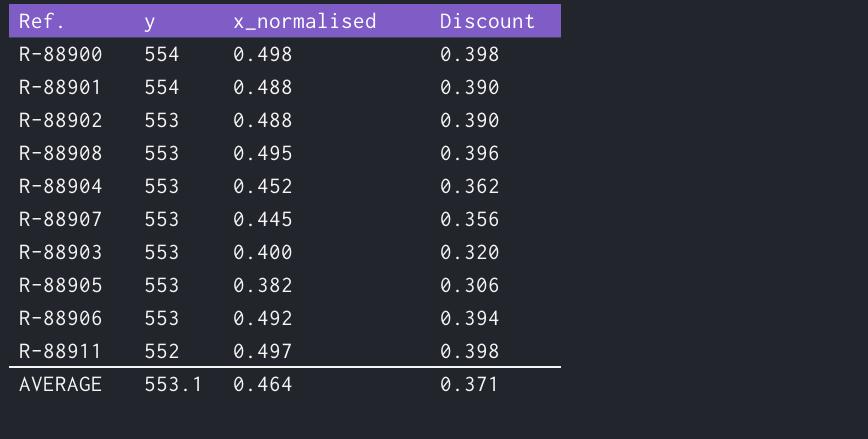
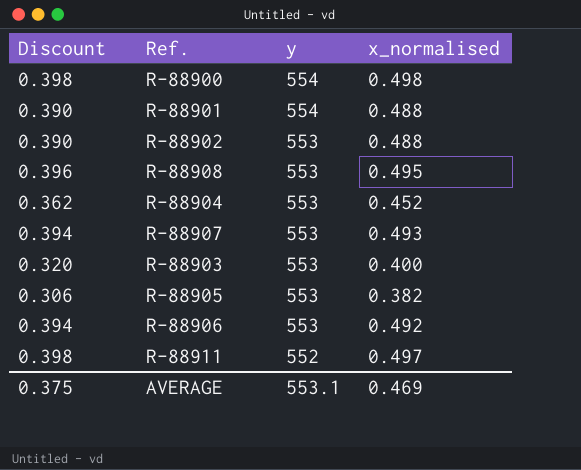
column Discount | position: 4 -> 1
R-88907 | Discount: 0.356 -> 0.394
R-88907 | x_normalised: 0.445 -> 0.493
AVERAGE | Discount: 0.371 -> 0.375
AVERAGE | x_normalised: 0.464 -> 0.469

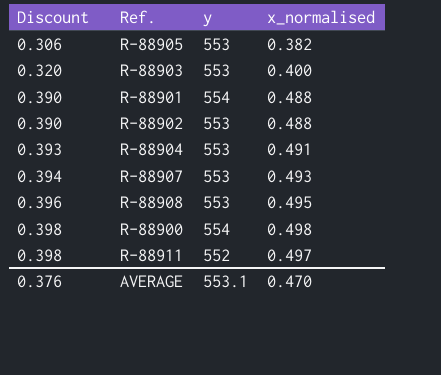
row order: y descending -> Discount ascending
row R-88906: 0.394 | 553 | 0.492 -> none
R-88904 | Discount: 0.362 -> 0.393
R-88904 | x_normalised: 0.452 -> 0.491
AVERAGE | Discount: 0.375 -> 0.376
AVERAGE | x_normalised: 0.469 -> 0.470

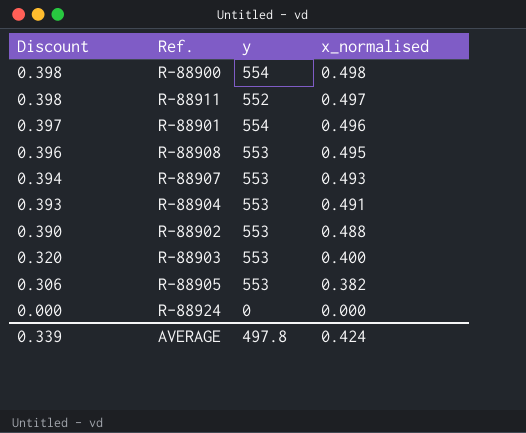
row order: Discount ascending -> Discount descending
R-88901 | Discount: 0.390 -> 0.397
R-88901 | x_normalised: 0.488 -> 0.496
row R-88924: none -> 0.000 | 0 | 0.000
AVERAGE | Discount: 0.376 -> 0.339
AVERAGE | y: 553.1 -> 497.8
AVERAGE | x_normalised: 0.470 -> 0.424

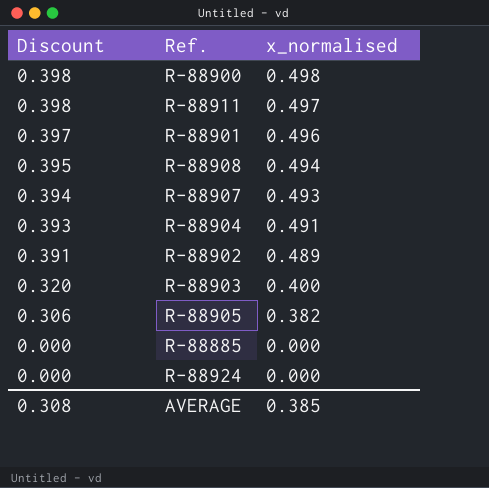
column y | position: 3 -> none
R-88908 | Discount: 0.396 -> 0.395
R-88908 | x_normalised: 0.495 -> 0.494
R-88902 | Discount: 0.390 -> 0.391
R-88902 | x_normalised: 0.488 -> 0.489
row R-88885: none -> 0.000 | 0.000
AVERAGE | Discount: 0.339 -> 0.308
AVERAGE | x_normalised: 0.424 -> 0.385

